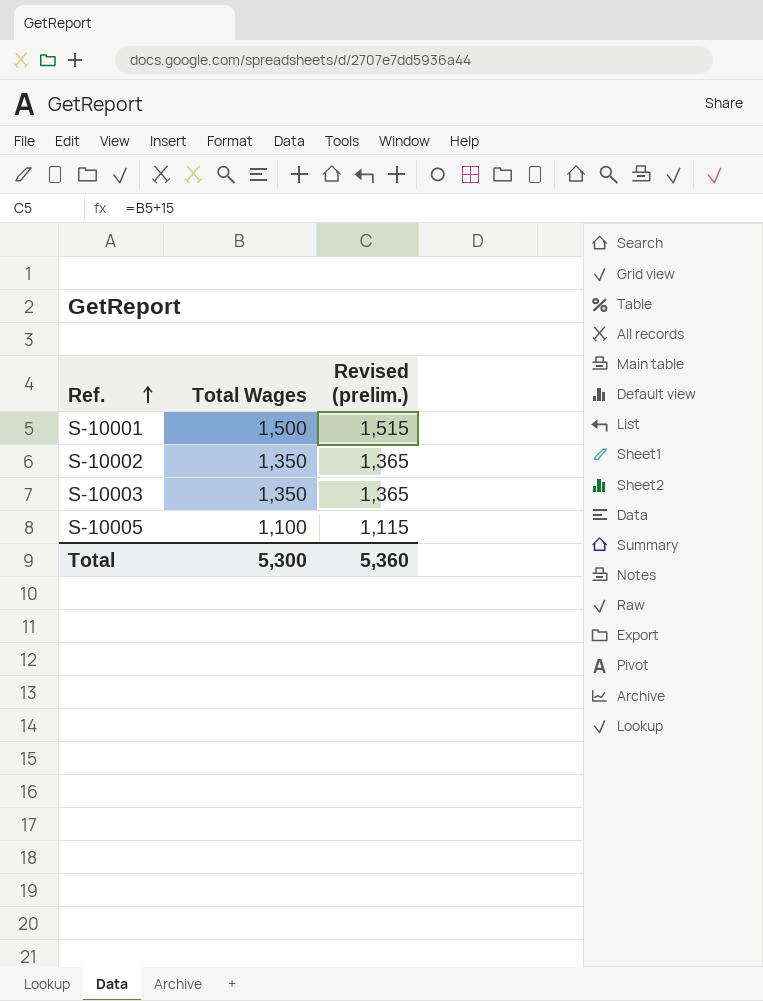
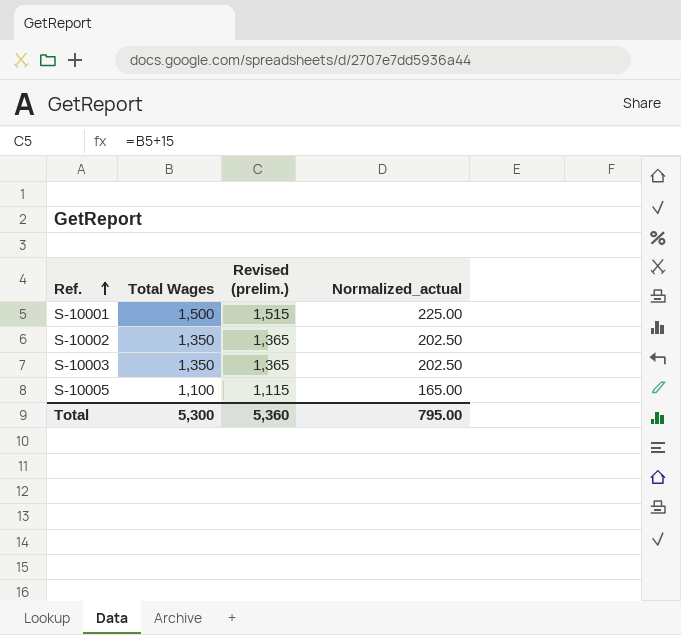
column Normalized_actual | formula: none -> [Total Wages] * 0.15

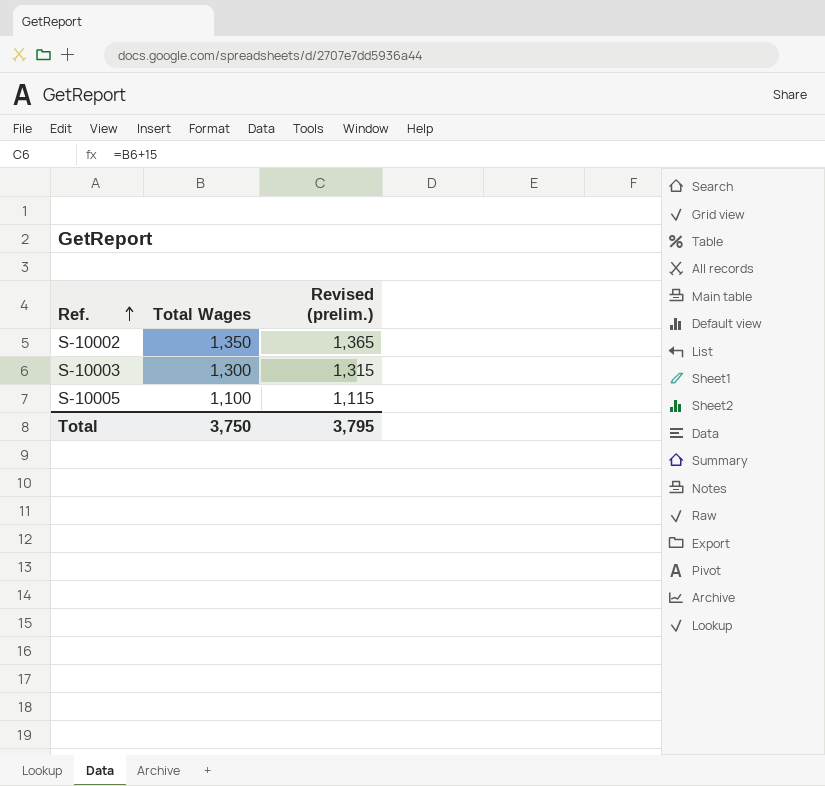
column Normalized_actual | formula: [Total Wages] * 0.15 -> none
row S-10001: 1,500 | 1,515 | 225.00 -> none
S-10003 | Total Wages: 1,350 -> 1,300
S-10003 | Revised (prelim.): 1,365 -> 1,315
Total | Total Wages: 5,300 -> 3,750
Total | Revised (prelim.): 5,360 -> 3,795

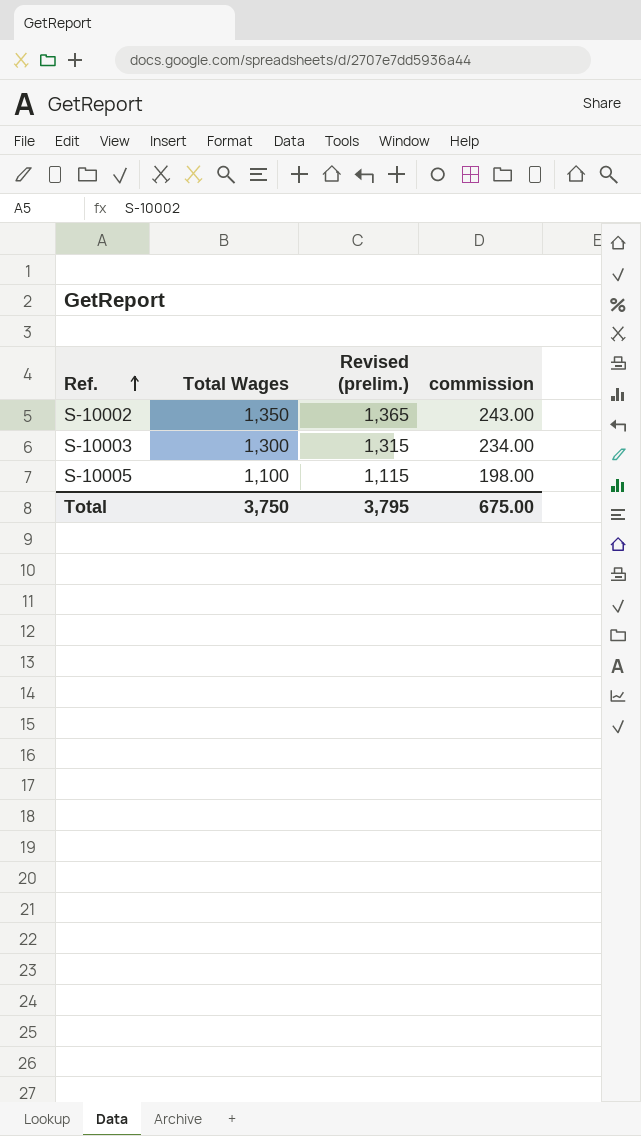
column commission | formula: none -> [Total Wages] * 0.18

